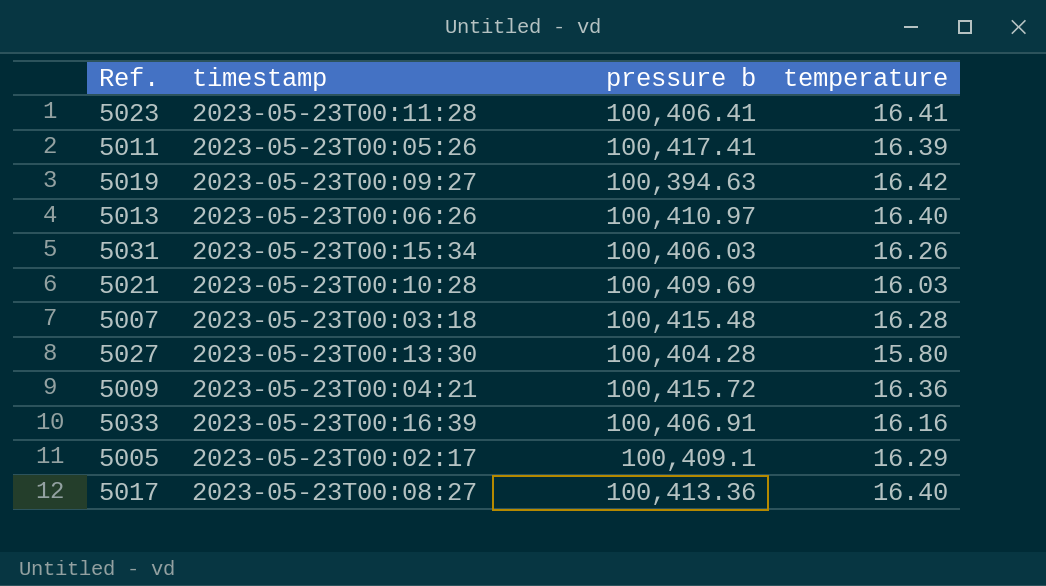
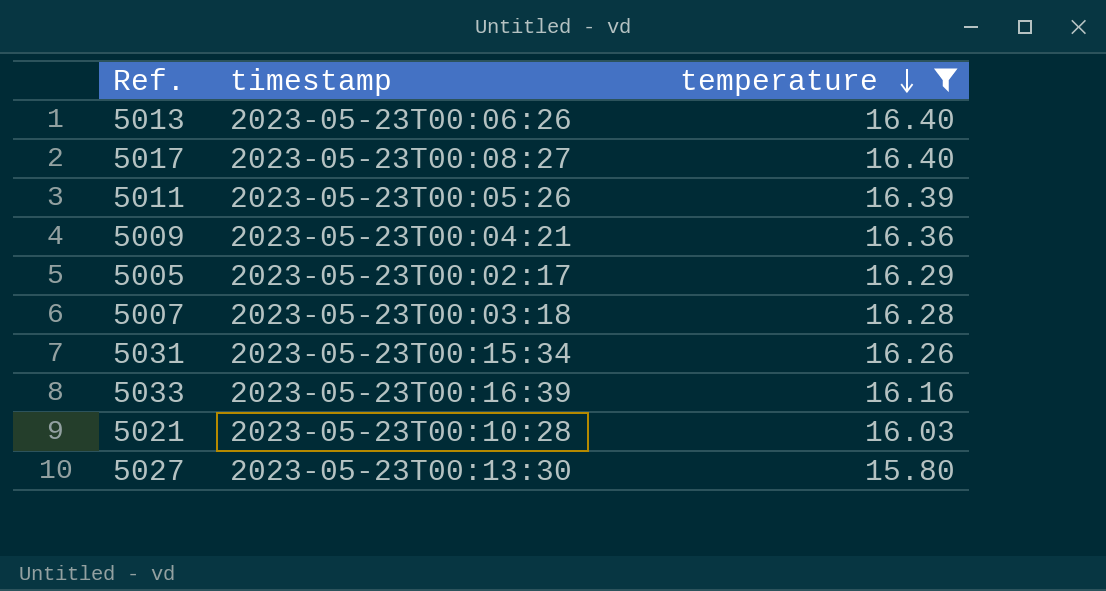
filter: none -> temperature <= 16.40
row order: none -> temperature descending
column pressure b | position: 3 -> none

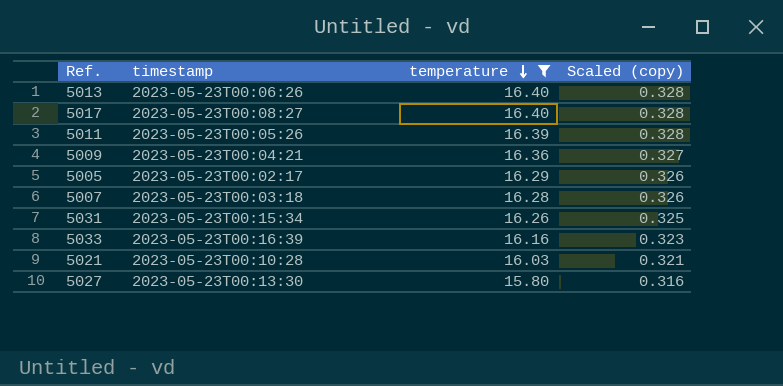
column Scaled (copy) | formula: none -> [temperature] * 0.02

